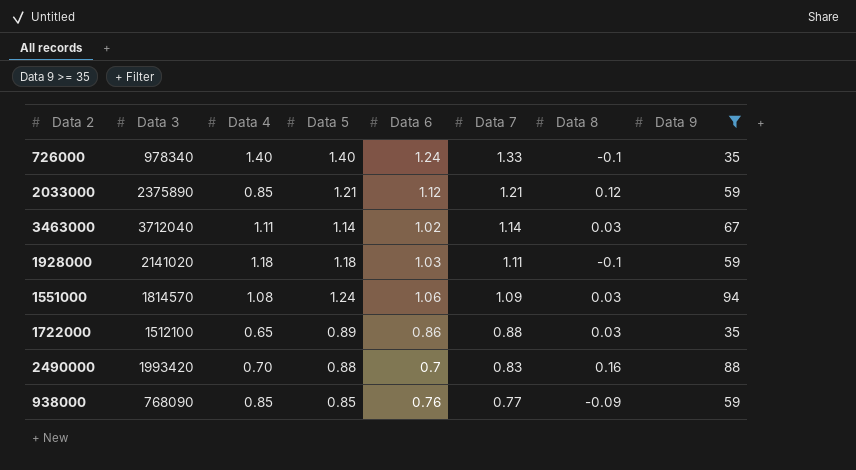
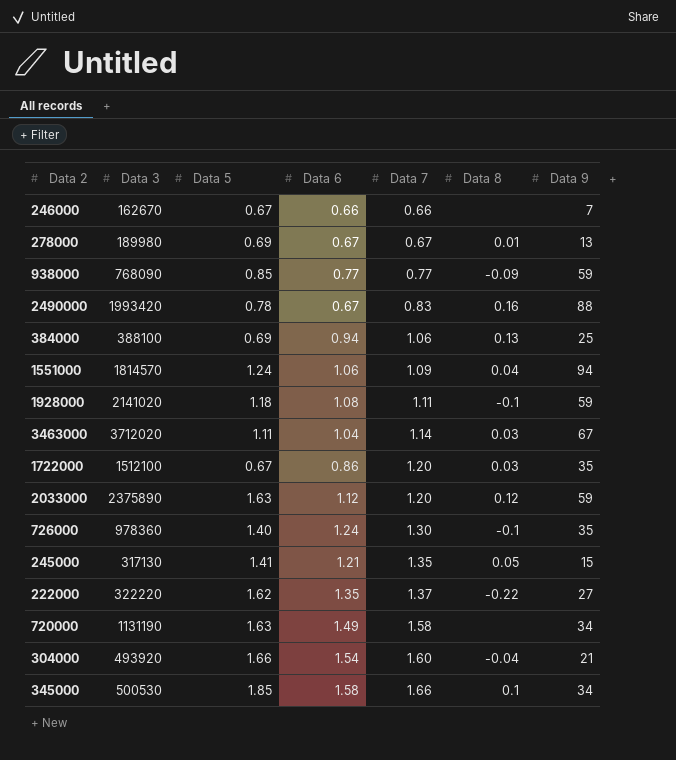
filter: Data 9 >= 35 -> none
row order: Data 7 descending -> Data 7 ascending
column Data 4 | position: 3 -> none
938000 | Data 6: 0.76 -> 0.77
2490000 | Data 5: 0.88 -> 0.78
2490000 | Data 6: 0.7 -> 0.67
1551000 | Data 8: 0.03 -> 0.04
1928000 | Data 6: 1.03 -> 1.08
3463000 | Data 3: 3712040 -> 3712020
3463000 | Data 5: 1.14 -> 1.11
3463000 | Data 6: 1.02 -> 1.04
1722000 | Data 5: 0.89 -> 0.67
1722000 | Data 7: 0.88 -> 1.20
2033000 | Data 5: 1.21 -> 1.63
2033000 | Data 7: 1.21 -> 1.20
726000 | Data 3: 978340 -> 978360
726000 | Data 7: 1.33 -> 1.30

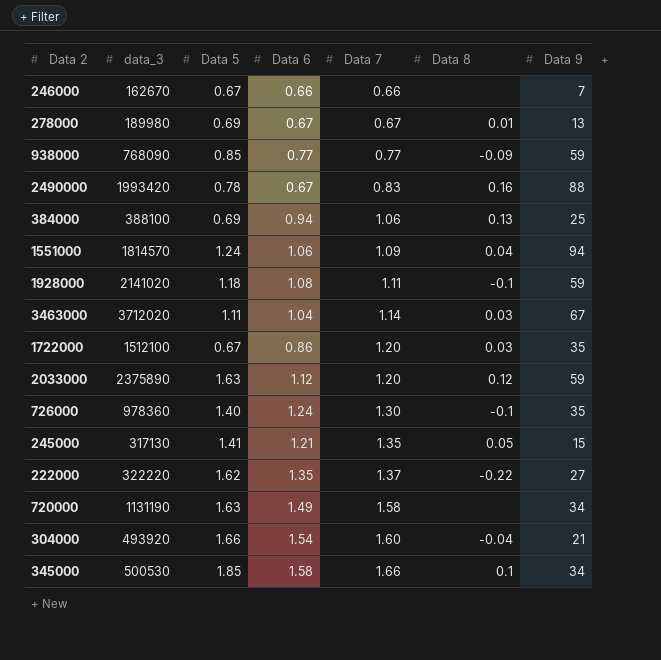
column name: Data 3 -> data_3

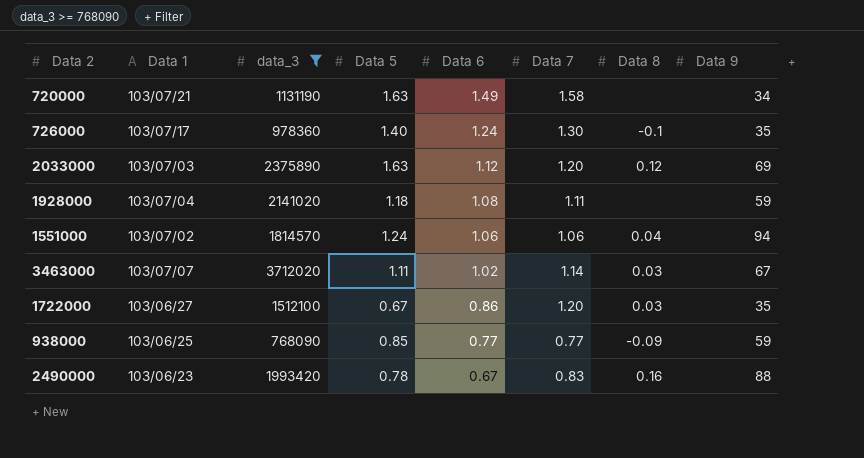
filter: none -> data_3 >= 768090
row order: Data 7 ascending -> Data 6 descending
column Data 1 | position: none -> 2
2033000 | Data 9: 59 -> 69
1928000 | Data 8: -0.1 -> none
1551000 | Data 7: 1.09 -> 1.06
3463000 | Data 6: 1.04 -> 1.02

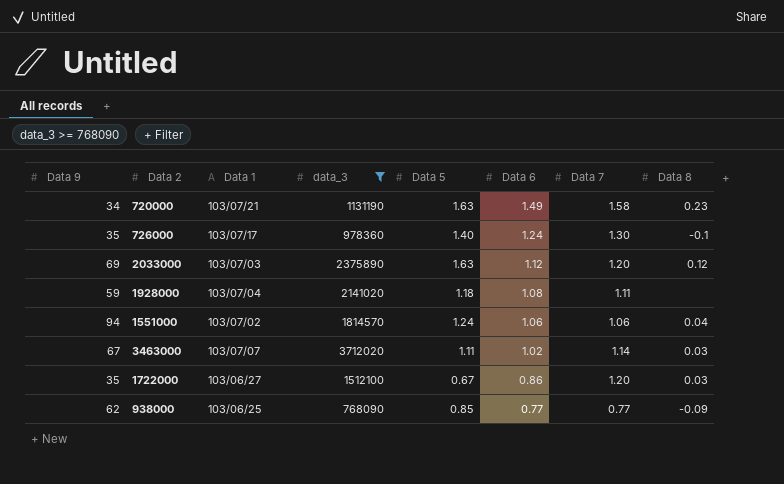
column Data 9 | position: 8 -> 1
row 2490000: 103/06/23 | 1993420 | 0.78 | 0.67 | 0.83 | 0.16 | 88 -> none
720000 | Data 8: none -> 0.23
938000 | Data 9: 59 -> 62

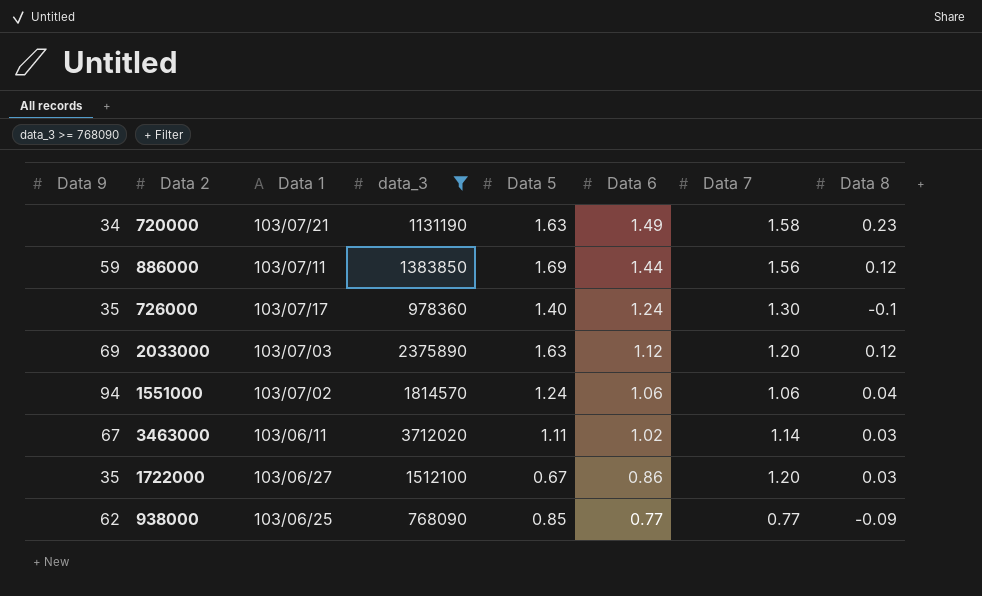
row 1928000: 59 | 103/07/04 | 2141020 | 1.18 | 1.08 | 1.11 | none -> none
row 886000: none -> 59 | 103/07/11 | 1383850 | 1.69 | 1.44 | 1.56 | 0.12
3463000 | Data 1: 103/07/07 -> 103/06/11

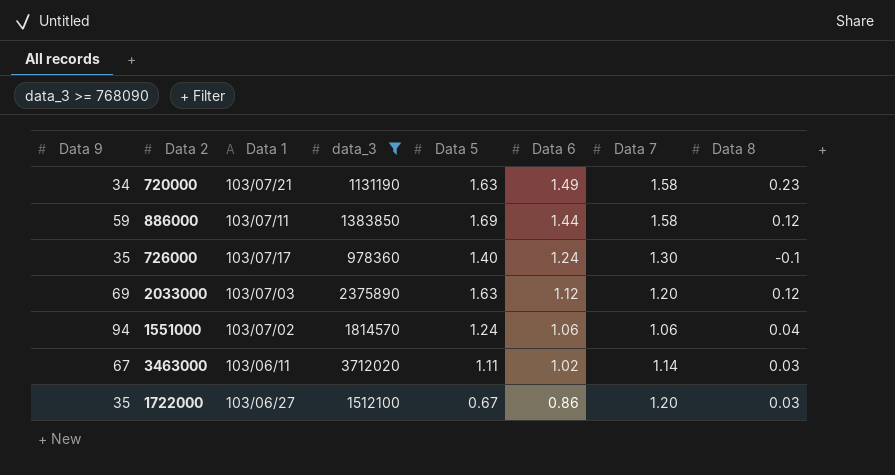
row 938000: 62 | 103/06/25 | 768090 | 0.85 | 0.77 | 0.77 | -0.09 -> none
886000 | Data 7: 1.56 -> 1.58

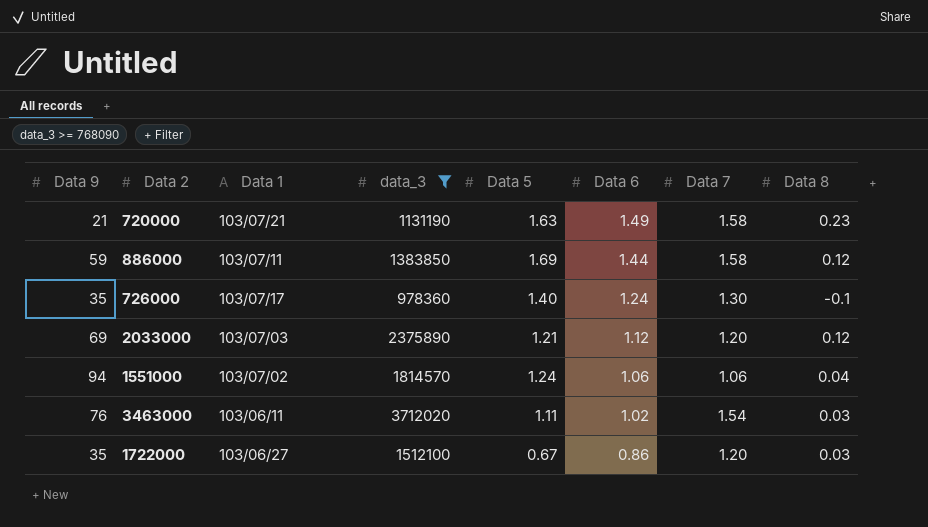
720000 | Data 9: 34 -> 21
2033000 | Data 5: 1.63 -> 1.21
3463000 | Data 9: 67 -> 76
3463000 | Data 7: 1.14 -> 1.54

